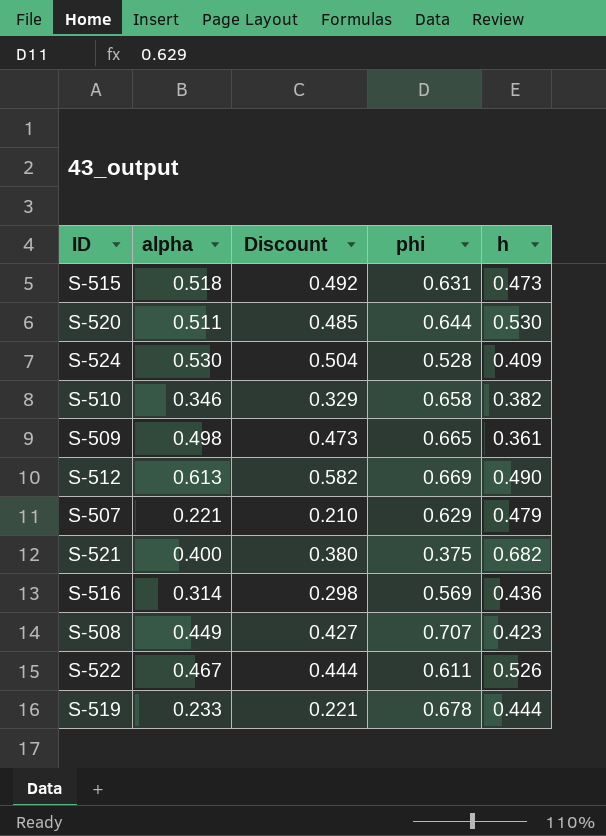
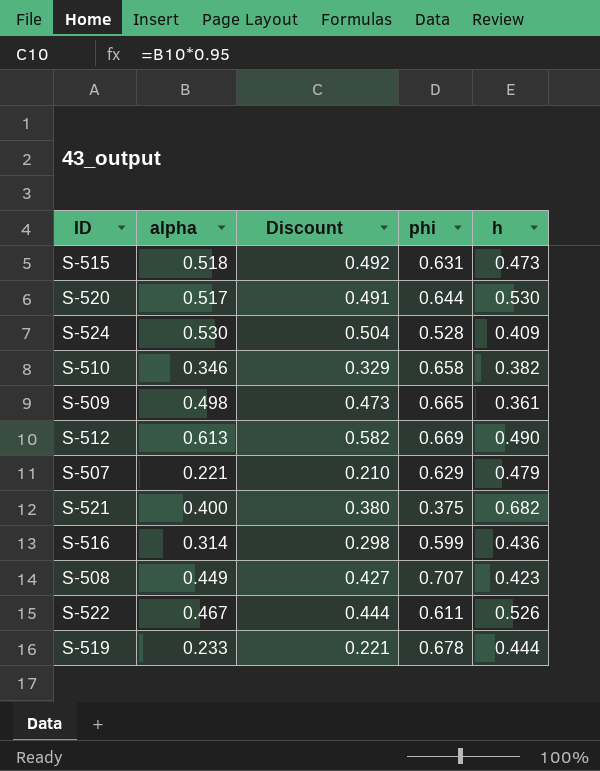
S-520 | alpha: 0.511 -> 0.517
S-520 | Discount: 0.485 -> 0.491
S-516 | phi: 0.569 -> 0.599

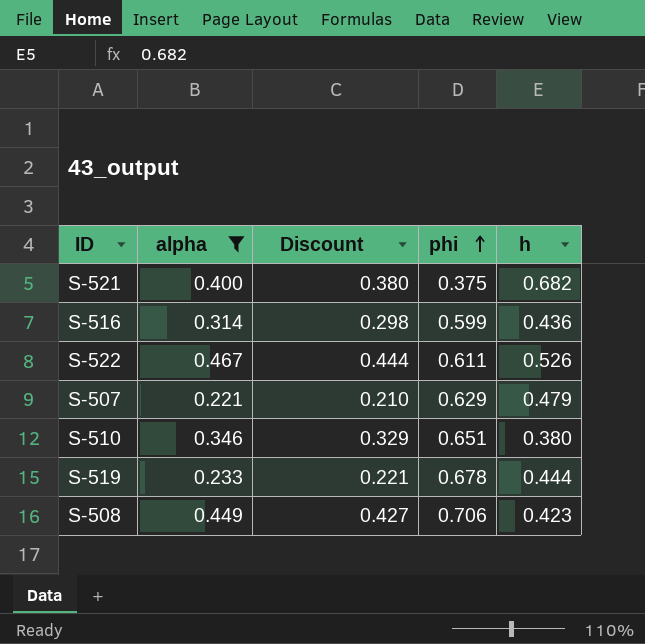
filter: none -> alpha <= 0.467
row order: none -> phi ascending
S-510 | phi: 0.658 -> 0.651
S-510 | h: 0.382 -> 0.380
S-508 | phi: 0.707 -> 0.706

